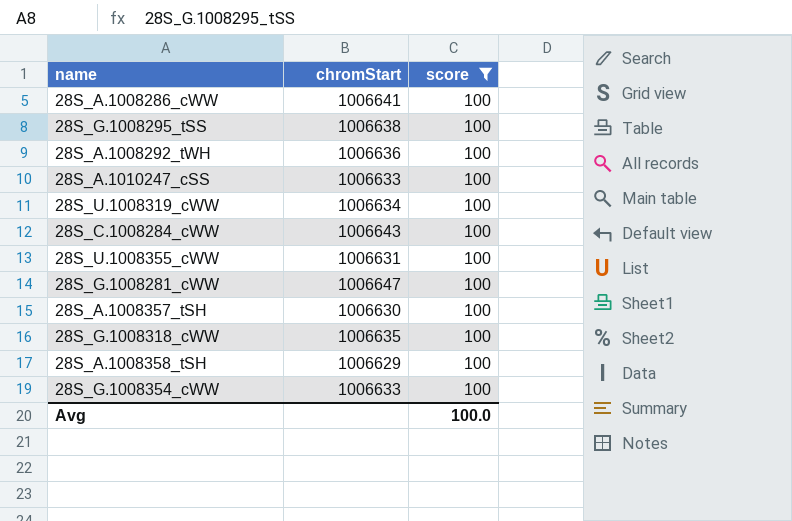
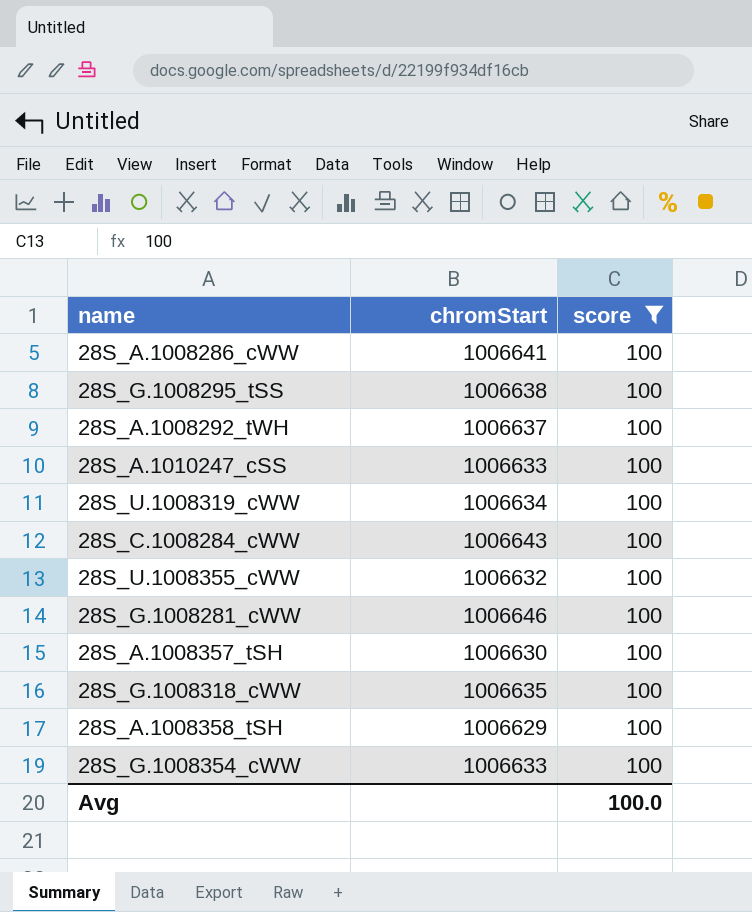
28S_A.1008292_tWH | chromStart: 1006636 -> 1006637
28S_U.1008355_cWW | chromStart: 1006631 -> 1006632
28S_G.1008281_cWW | chromStart: 1006647 -> 1006646

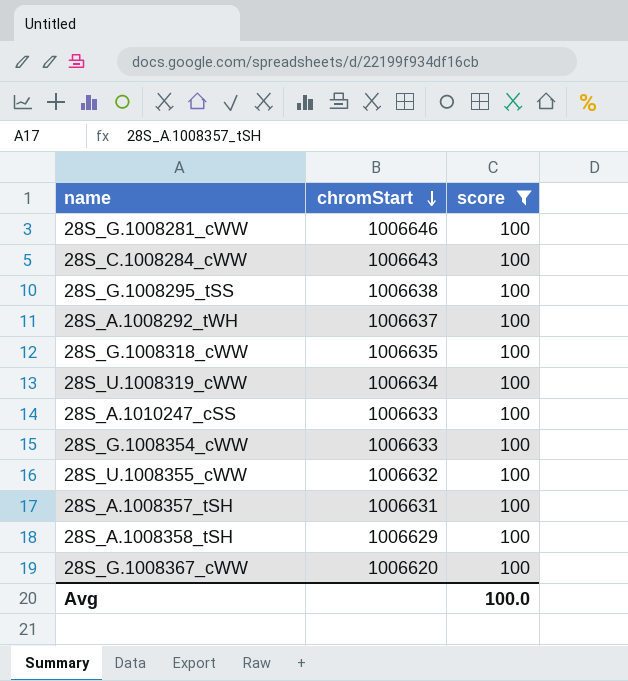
row order: none -> chromStart descending
row 28S_A.1008286_cWW: 1006641 | 100 -> none
28S_A.1008357_tSH | chromStart: 1006630 -> 1006631
row 28S_G.1008367_cWW: none -> 1006620 | 100

